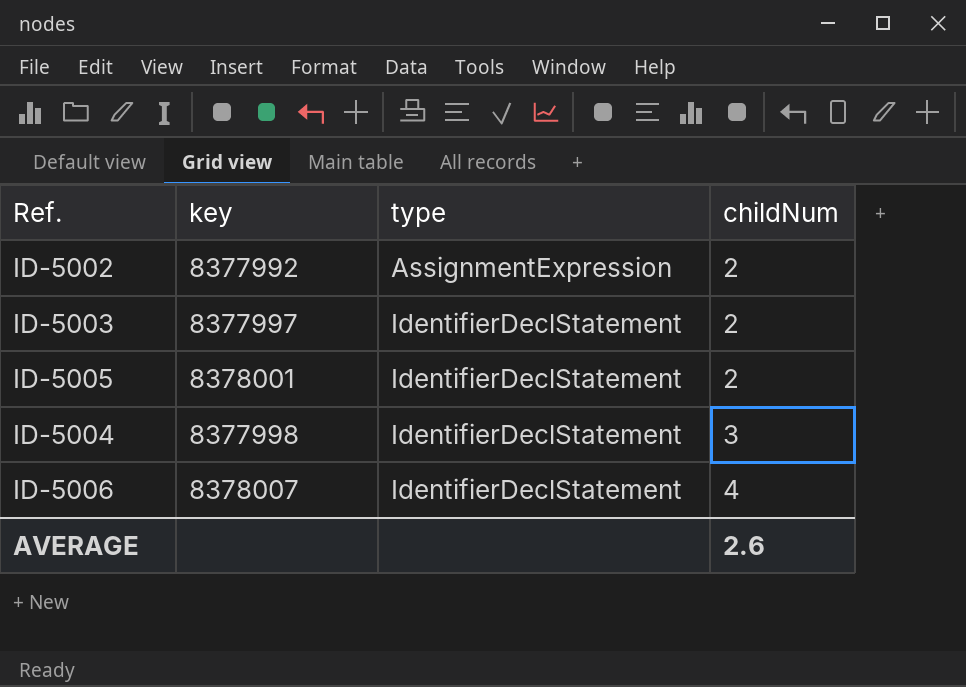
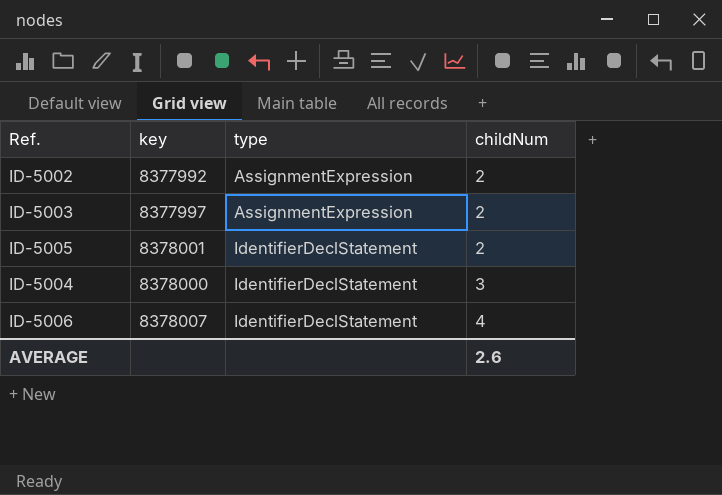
ID-5003 | type: IdentifierDeclStatement -> AssignmentExpression
ID-5004 | key: 8377998 -> 8378000

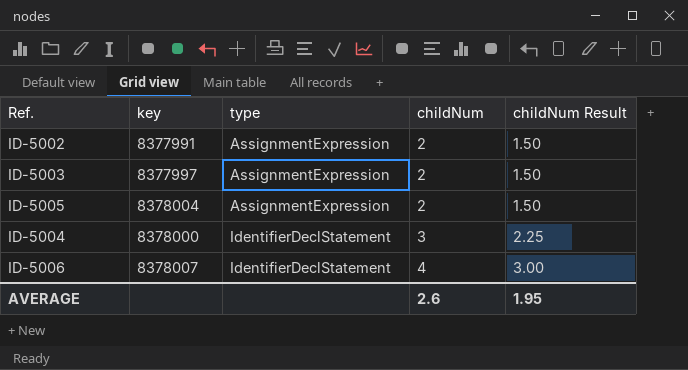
column childNum Result | formula: none -> [childNum] * 0.75
ID-5002 | key: 8377992 -> 8377991
ID-5005 | key: 8378001 -> 8378004
ID-5005 | type: IdentifierDeclStatement -> AssignmentExpression

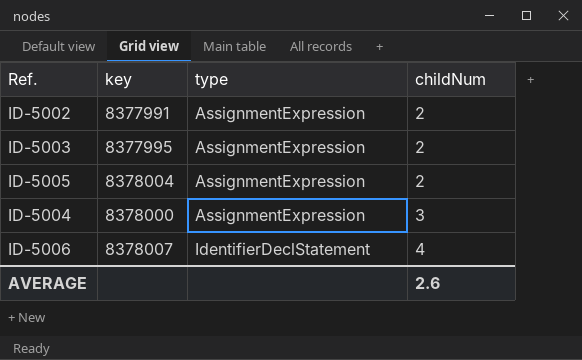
column childNum Result | formula: [childNum] * 0.75 -> none
ID-5003 | key: 8377997 -> 8377995
ID-5004 | type: IdentifierDeclStatement -> AssignmentExpression

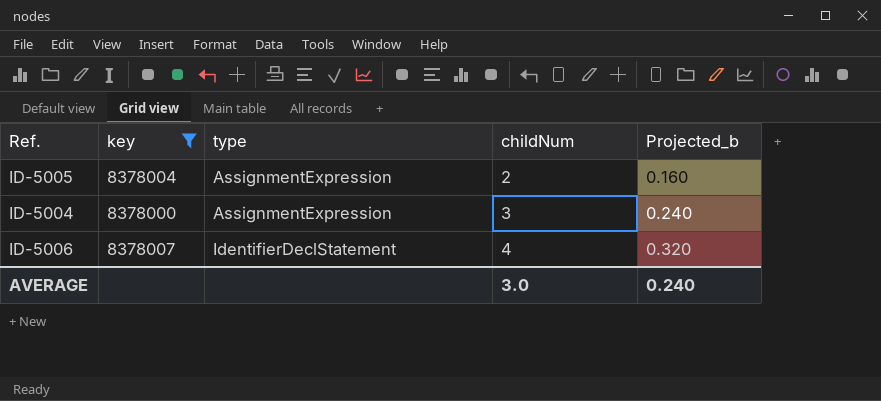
filter: none -> key >= 8378000
column Projected_b | formula: none -> [childNum] * 0.08
AVERAGE | childNum: 2.6 -> 3.0

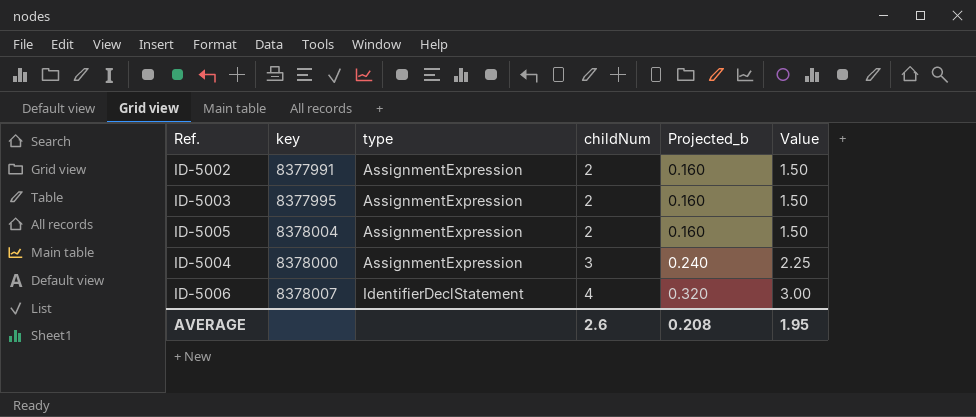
filter: key >= 8378000 -> none
column Value | formula: none -> [childNum] * 0.75
AVERAGE | childNum: 3.0 -> 2.6
AVERAGE | Projected_b: 0.240 -> 0.208

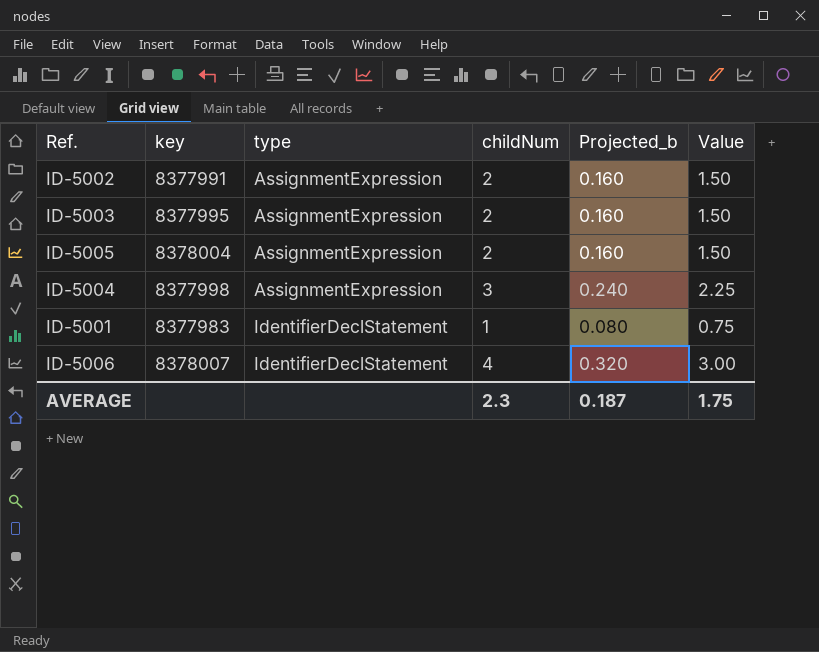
ID-5004 | key: 8378000 -> 8377998
row ID-5001: none -> 8377983 | IdentifierDeclStatement | 1 | 0.080 | 0.75
AVERAGE | childNum: 2.6 -> 2.3
AVERAGE | Projected_b: 0.208 -> 0.187
AVERAGE | Value: 1.95 -> 1.75

